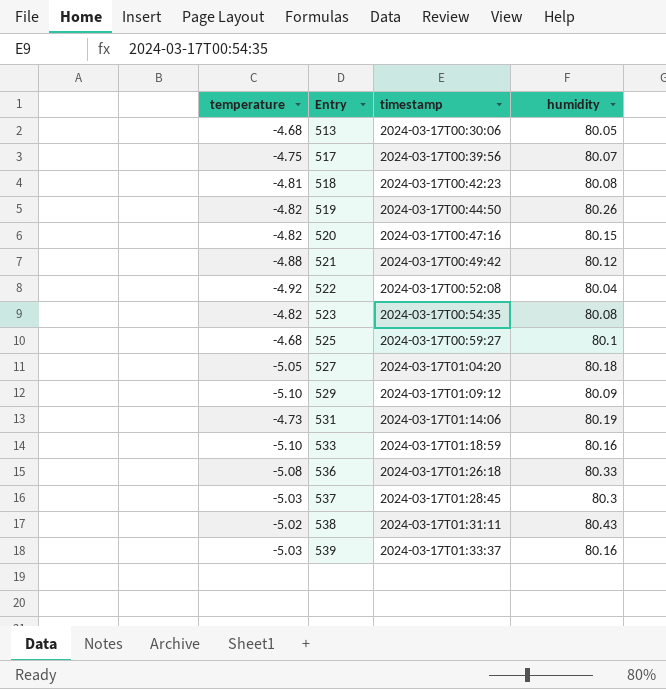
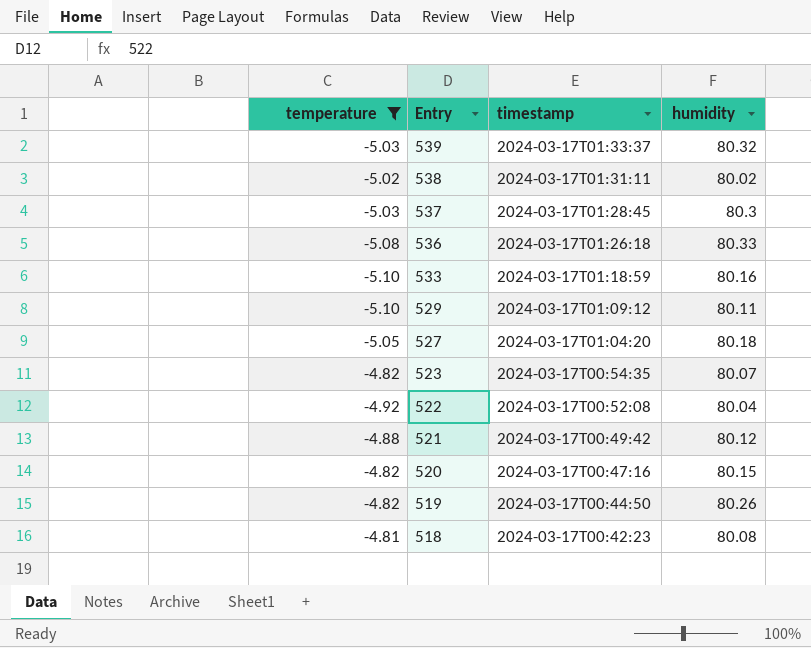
filter: none -> temperature <= -4.81
row order: Entry ascending -> Entry descending
539 | humidity: 80.16 -> 80.32
538 | humidity: 80.43 -> 80.02
529 | humidity: 80.09 -> 80.11
523 | humidity: 80.08 -> 80.07

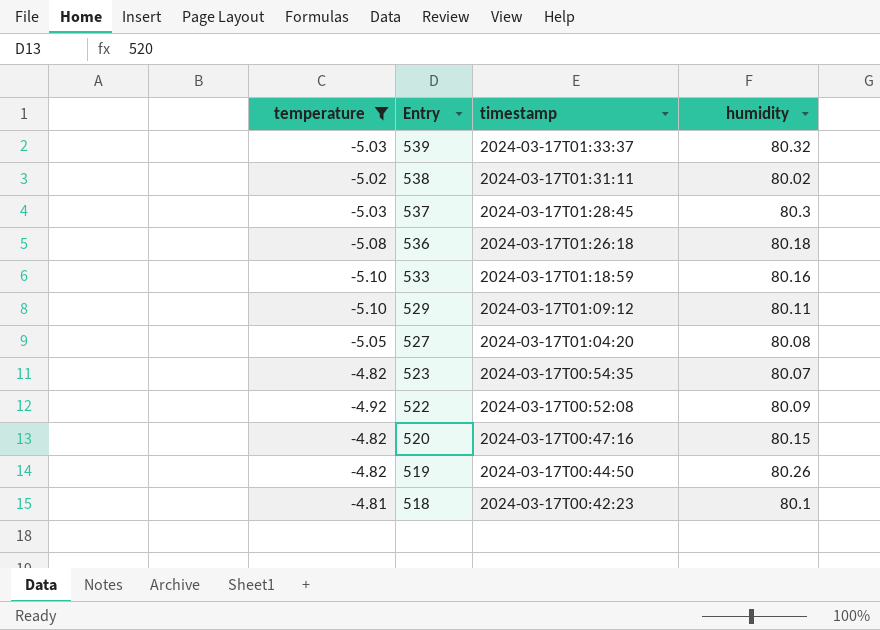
row 521: -4.88 | 2024-03-17T00:49:42 | 80.12 -> none
536 | humidity: 80.33 -> 80.18
527 | humidity: 80.18 -> 80.08
522 | humidity: 80.04 -> 80.09
518 | humidity: 80.08 -> 80.1

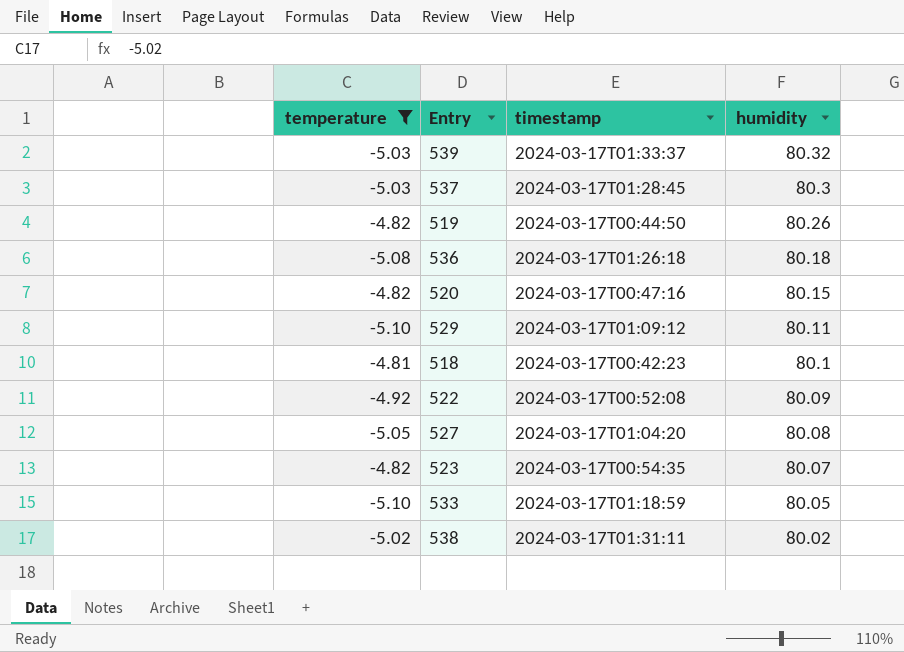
row order: Entry descending -> humidity descending
533 | humidity: 80.16 -> 80.05

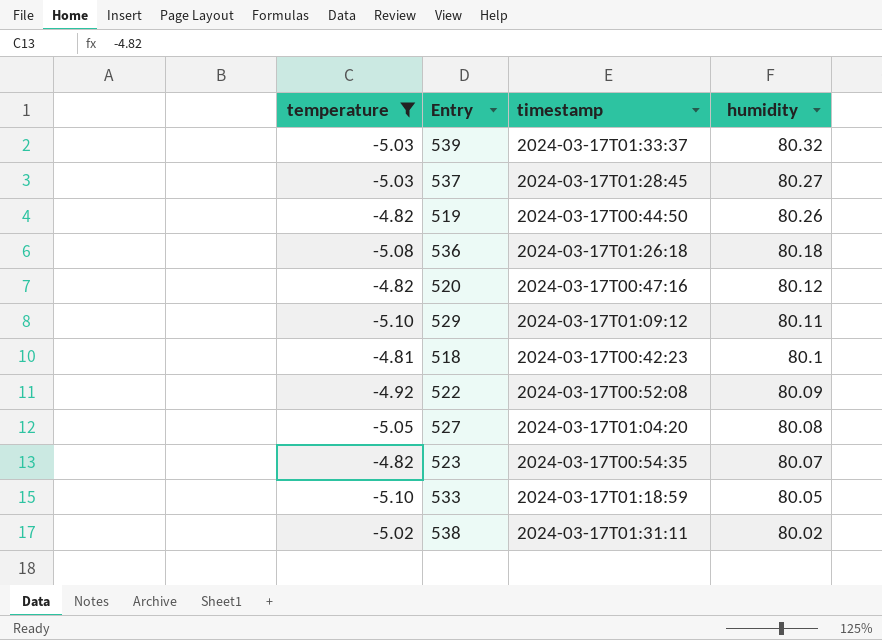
537 | humidity: 80.3 -> 80.27
520 | humidity: 80.15 -> 80.12

